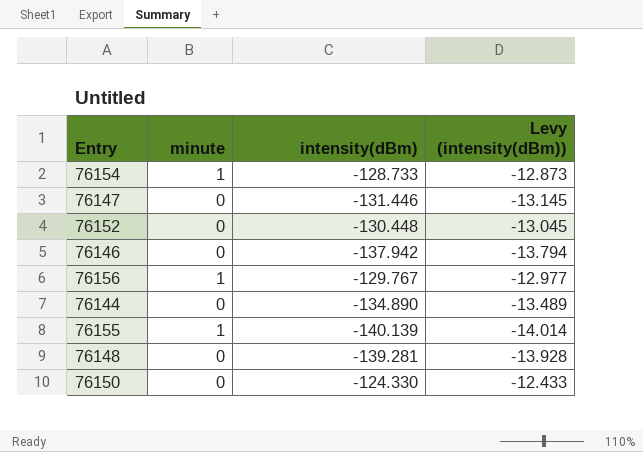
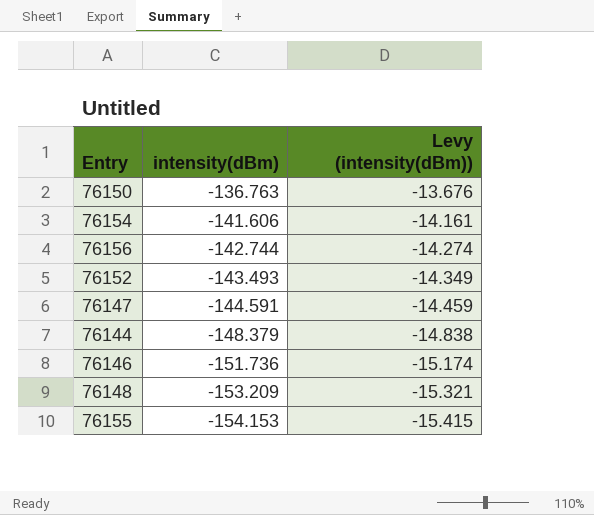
row order: none -> intensity(dBm) descending
column minute | position: 2 -> none
76150 | intensity(dBm): -124.330 -> -136.763
76150 | Levy (intensity(dBm)): -12.433 -> -13.676
76154 | intensity(dBm): -128.733 -> -141.606
76154 | Levy (intensity(dBm)): -12.873 -> -14.161
76156 | intensity(dBm): -129.767 -> -142.744
76156 | Levy (intensity(dBm)): -12.977 -> -14.274
76152 | intensity(dBm): -130.448 -> -143.493
76152 | Levy (intensity(dBm)): -13.045 -> -14.349
76147 | intensity(dBm): -131.446 -> -144.591
76147 | Levy (intensity(dBm)): -13.145 -> -14.459
76144 | intensity(dBm): -134.890 -> -148.379
76144 | Levy (intensity(dBm)): -13.489 -> -14.838
76146 | intensity(dBm): -137.942 -> -151.736
76146 | Levy (intensity(dBm)): -13.794 -> -15.174
76148 | intensity(dBm): -139.281 -> -153.209
76148 | Levy (intensity(dBm)): -13.928 -> -15.321
76155 | intensity(dBm): -140.139 -> -154.153
76155 | Levy (intensity(dBm)): -14.014 -> -15.415

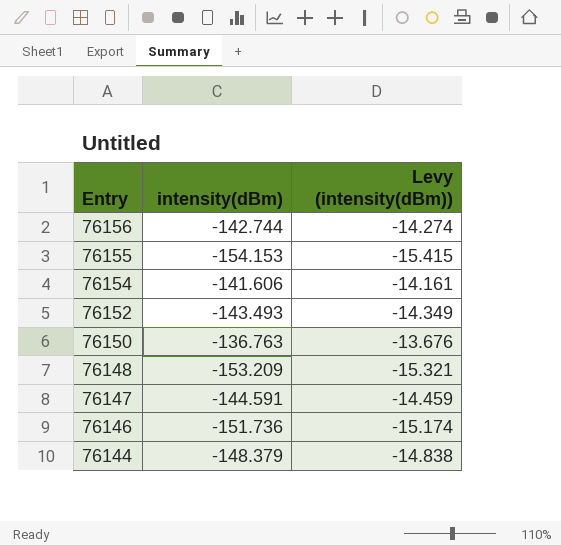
row order: intensity(dBm) descending -> Entry descending

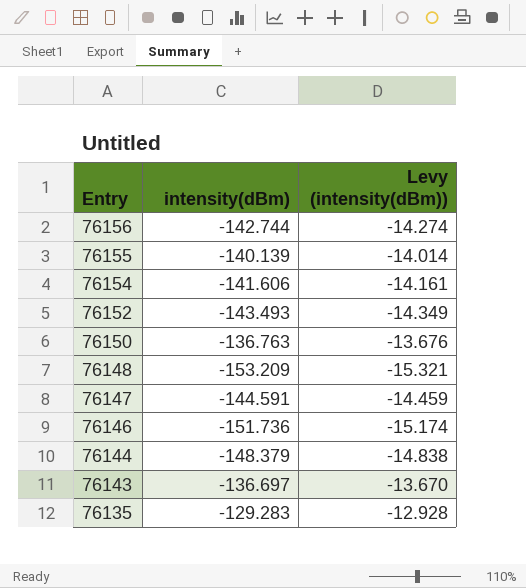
76155 | intensity(dBm): -154.153 -> -140.139
76155 | Levy (intensity(dBm)): -15.415 -> -14.014
row 76143: none -> -136.697 | -13.670
row 76135: none -> -129.283 | -12.928

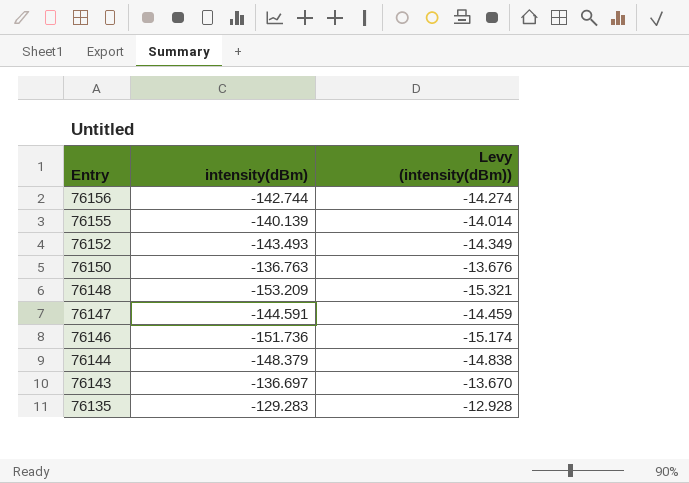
row 76154: -141.606 | -14.161 -> none

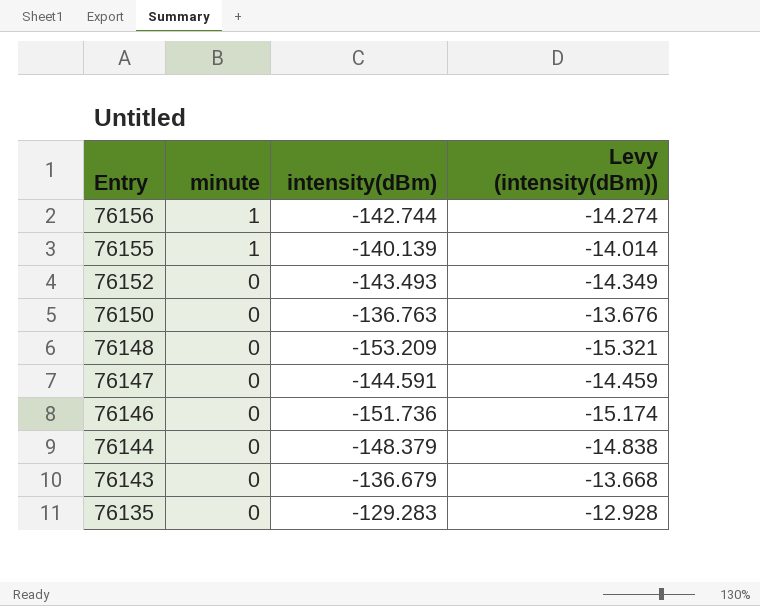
column minute | position: none -> 2
76143 | intensity(dBm): -136.697 -> -136.679
76143 | Levy (intensity(dBm)): -13.670 -> -13.668

